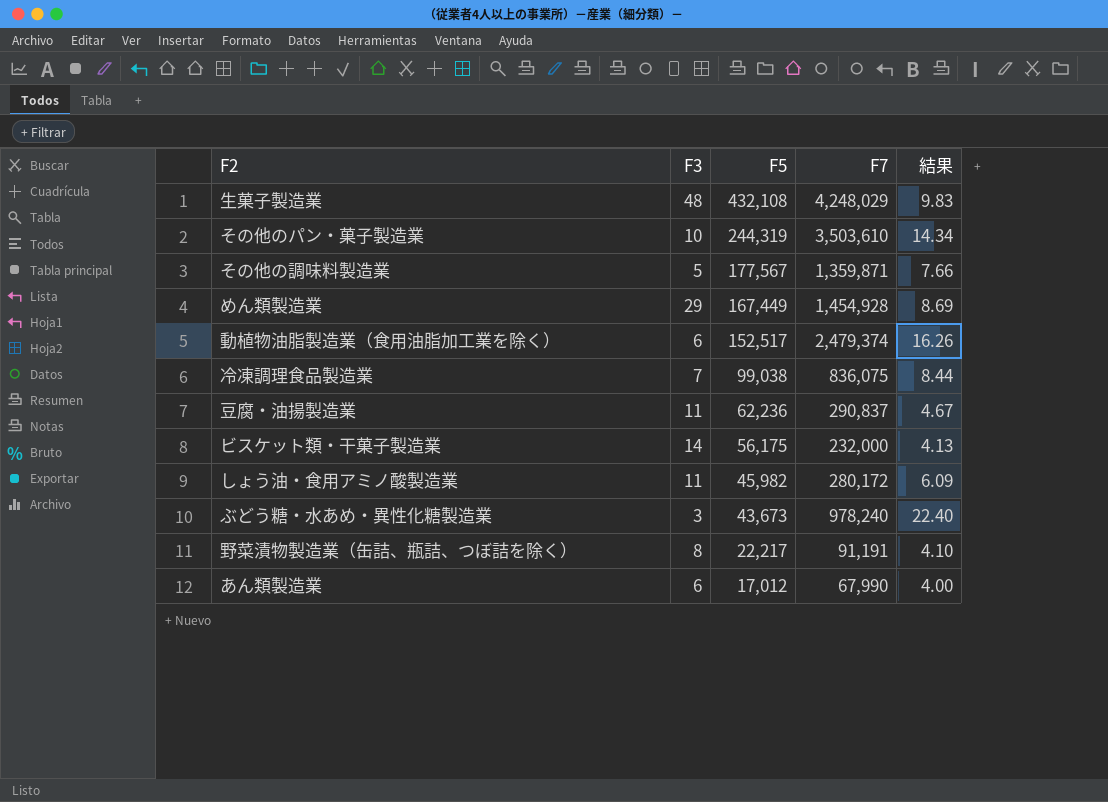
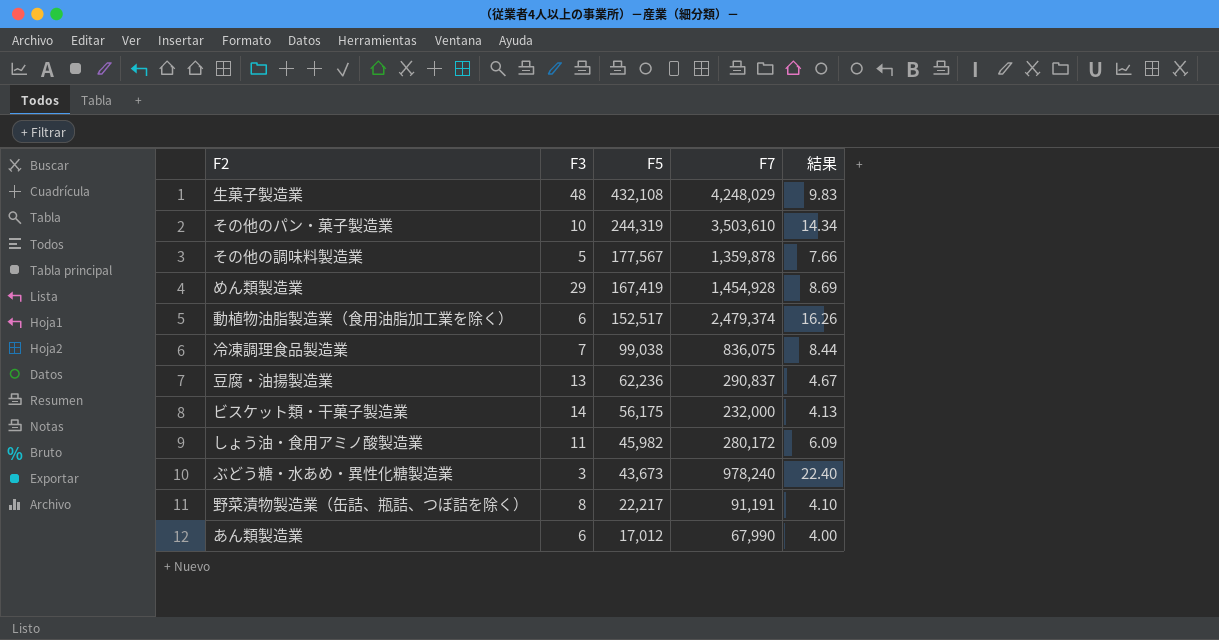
その他の調味料製造業 | F7: 1,359,871 -> 1,359,878
めん類製造業 | F5: 167,449 -> 167,419
豆腐・油揚製造業 | F3: 11 -> 13

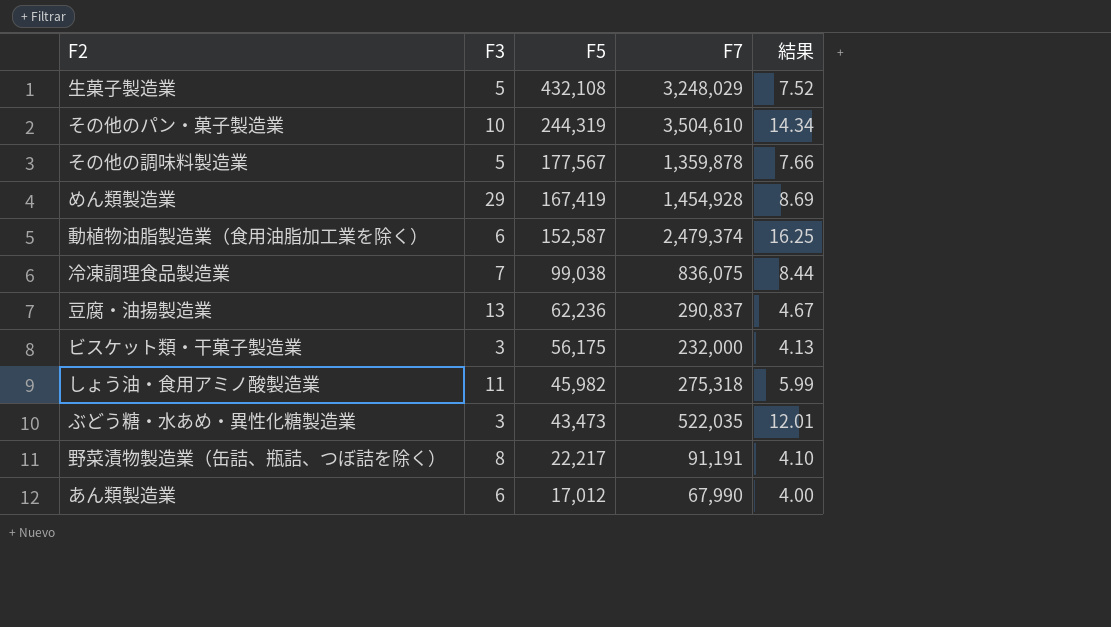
生菓子製造業 | F3: 48 -> 5
生菓子製造業 | F7: 4,248,029 -> 3,248,029
生菓子製造業 | 結果: 9.83 -> 7.52
その他のパン・菓子製造業 | F7: 3,503,610 -> 3,504,610
動植物油脂製造業（食用油脂加工業を除く） | F5: 152,517 -> 152,587
動植物油脂製造業（食用油脂加工業を除く） | 結果: 16.26 -> 16.25
ビスケット類・干菓子製造業 | F3: 14 -> 3
しょう油・食用アミノ酸製造業 | F7: 280,172 -> 275,318
しょう油・食用アミノ酸製造業 | 結果: 6.09 -> 5.99
ぶどう糖・水あめ・異性化糖製造業 | F5: 43,673 -> 43,473
ぶどう糖・水あめ・異性化糖製造業 | F7: 978,240 -> 522,035
ぶどう糖・水あめ・異性化糖製造業 | 結果: 22.40 -> 12.01

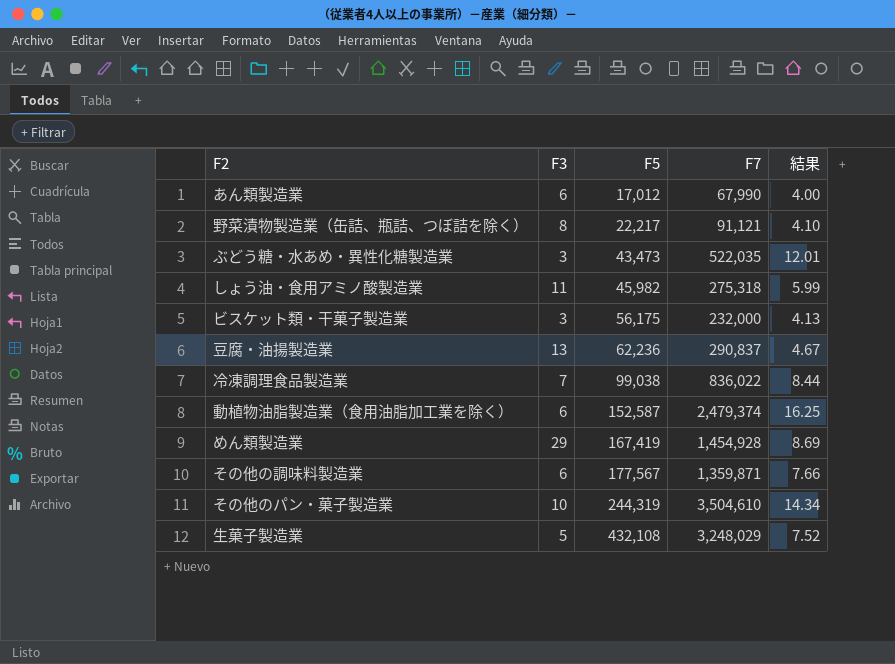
row order: F5 descending -> F5 ascending
野菜漬物製造業（缶詰、瓶詰、つぼ詰を除く） | F7: 91,191 -> 91,121
冷凍調理食品製造業 | F7: 836,075 -> 836,022
その他の調味料製造業 | F3: 5 -> 6
その他の調味料製造業 | F7: 1,359,878 -> 1,359,871

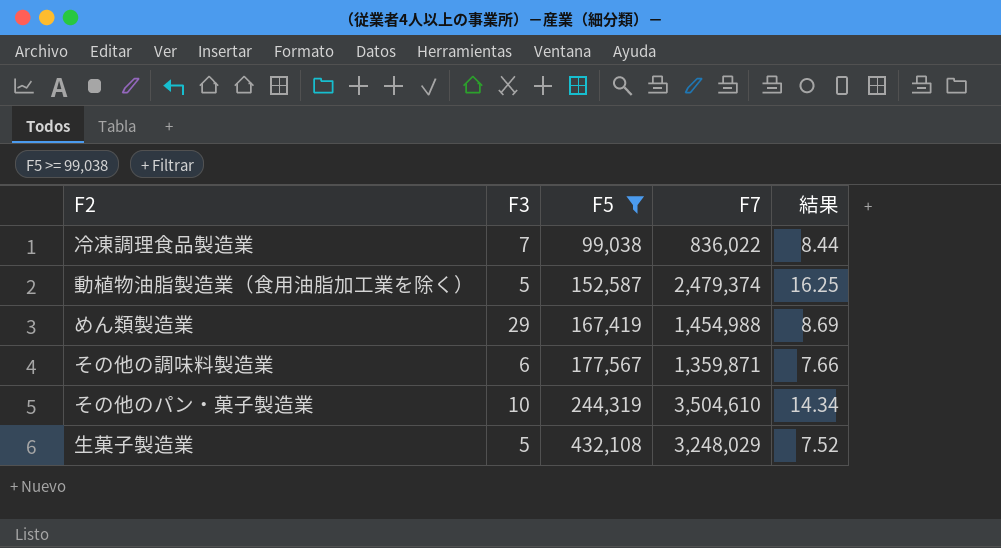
filter: none -> F5 >= 99,038
動植物油脂製造業（食用油脂加工業を除く） | F3: 6 -> 5
めん類製造業 | F7: 1,454,928 -> 1,454,988

